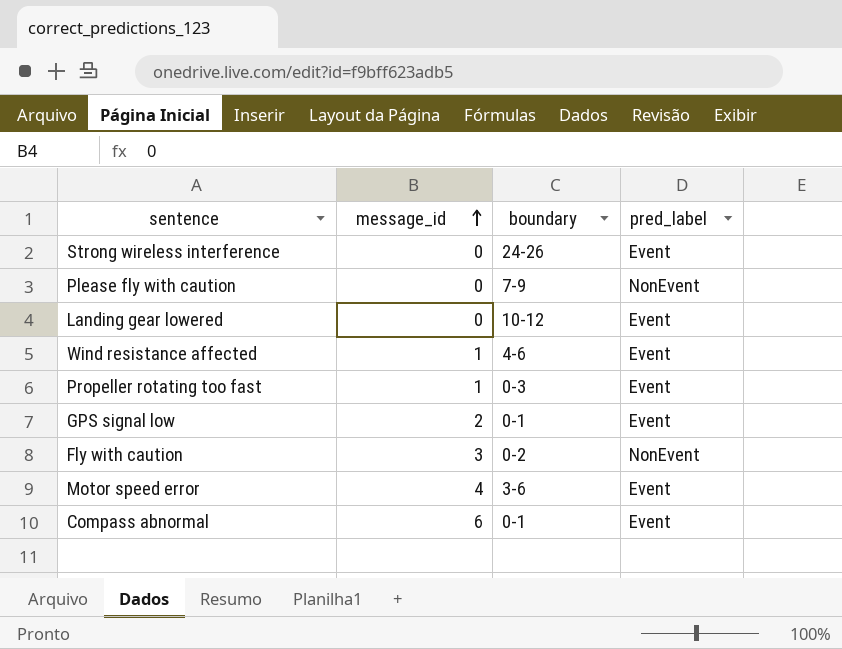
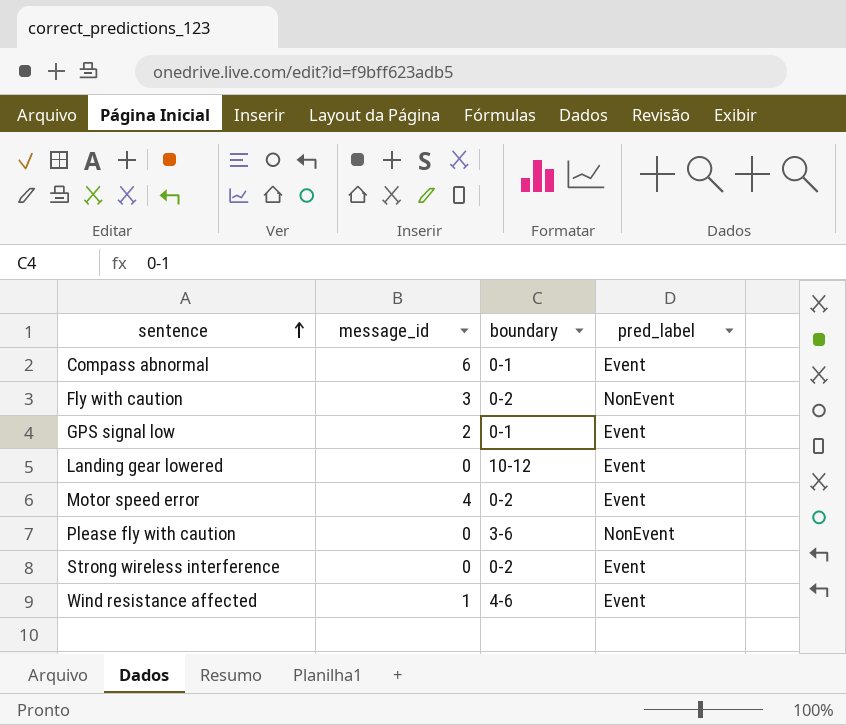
row order: message_id ascending -> sentence ascending
row Propeller rotating too fast: 1 | 0-3 | Event -> none
Motor speed error | boundary: 3-6 -> 0-2
Please fly with caution | boundary: 7-9 -> 3-6
Strong wireless interference | boundary: 24-26 -> 0-2

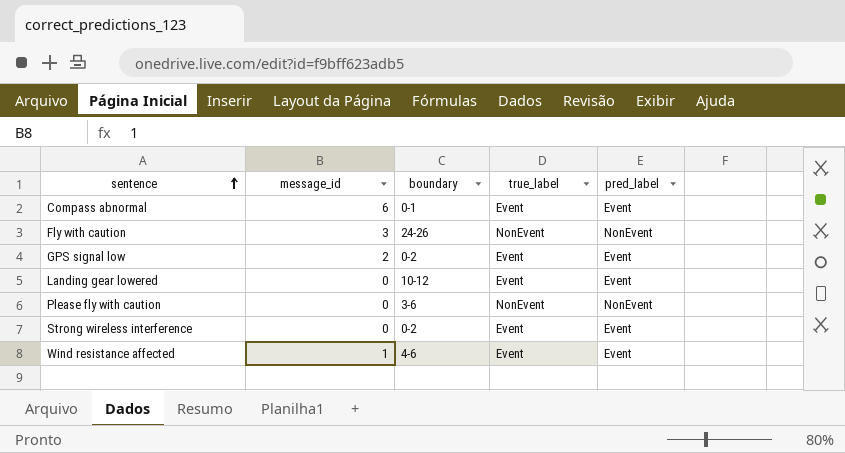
column true_label | position: none -> 4
row Motor speed error: 4 | 0-2 | Event -> none
Fly with caution | boundary: 0-2 -> 24-26
GPS signal low | boundary: 0-1 -> 0-2

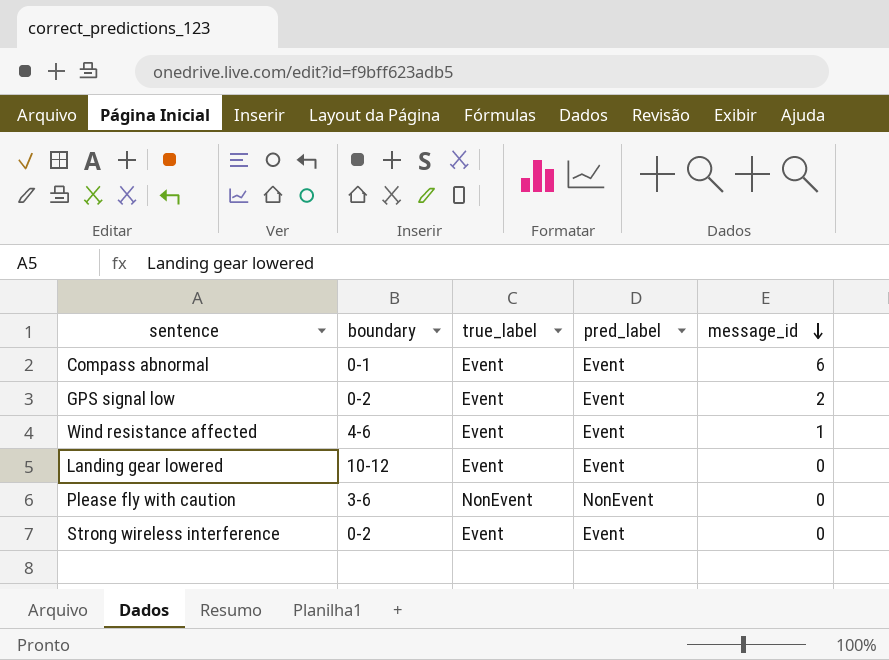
row order: sentence ascending -> message_id descending
column message_id | position: 2 -> 5
row Fly with caution: 3 | 24-26 | NonEvent | NonEvent -> none

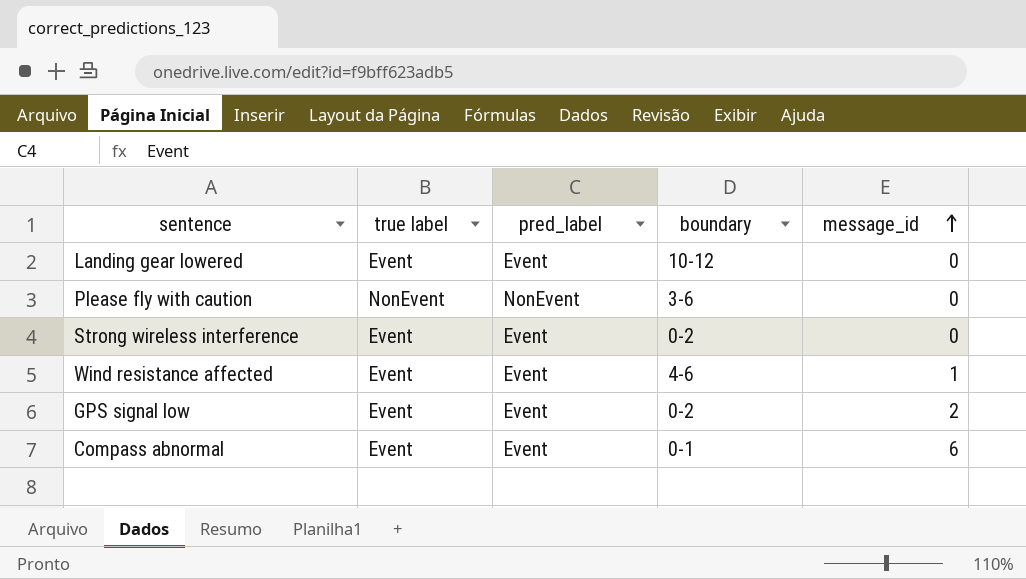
row order: message_id descending -> message_id ascending
column name: true_label -> true label
column boundary | position: 2 -> 4

